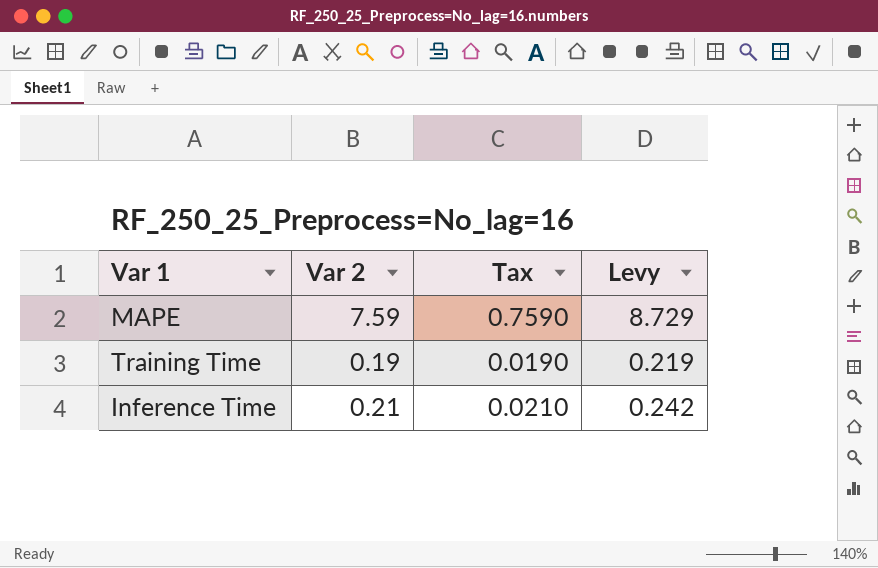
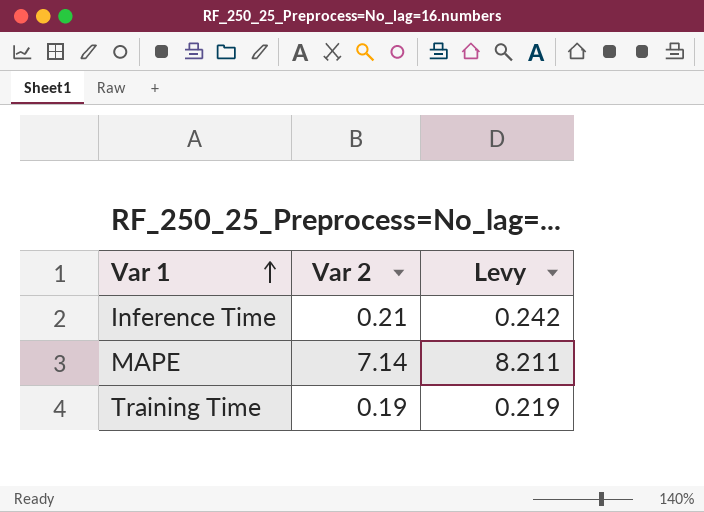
row order: none -> Var 1 ascending
column Tax | formula: [Var 2] * 0.1 -> none
MAPE | Var 2: 7.59 -> 7.14
MAPE | Levy: 8.729 -> 8.211

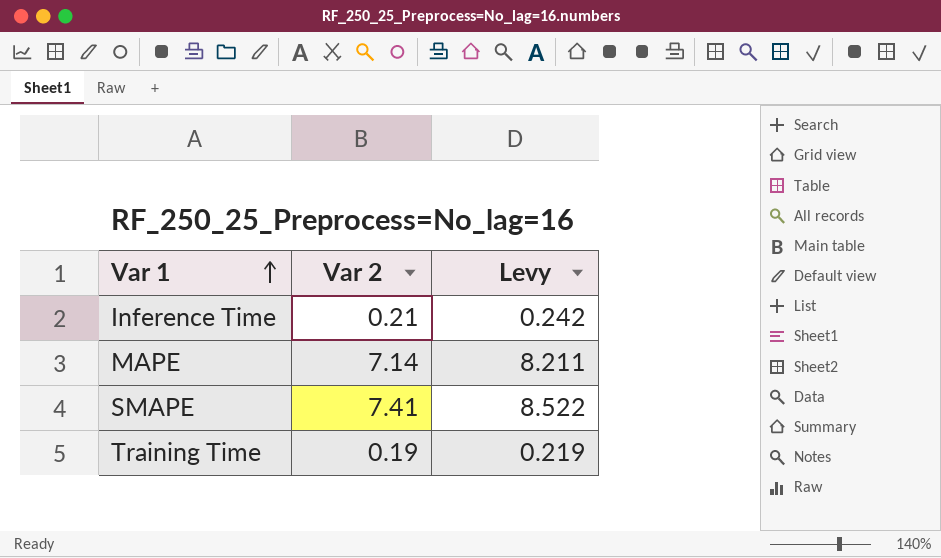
row SMAPE: none -> 7.41 | 8.522

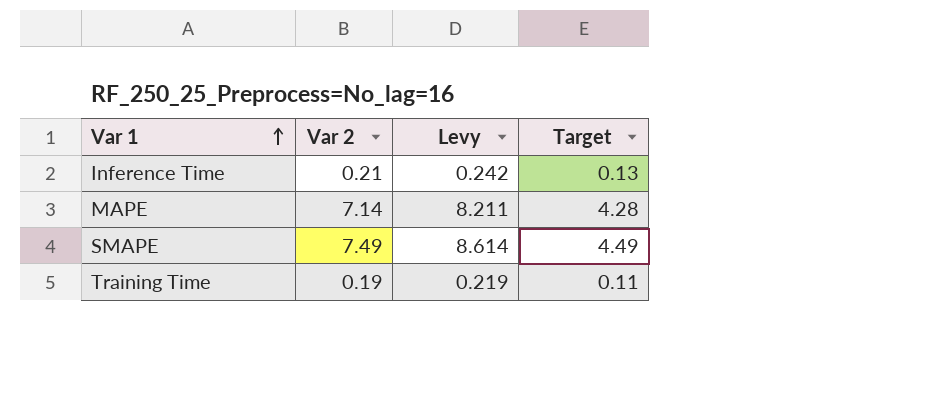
column Target | formula: none -> [Var 2] * 0.6
SMAPE | Var 2: 7.41 -> 7.49
SMAPE | Levy: 8.522 -> 8.614

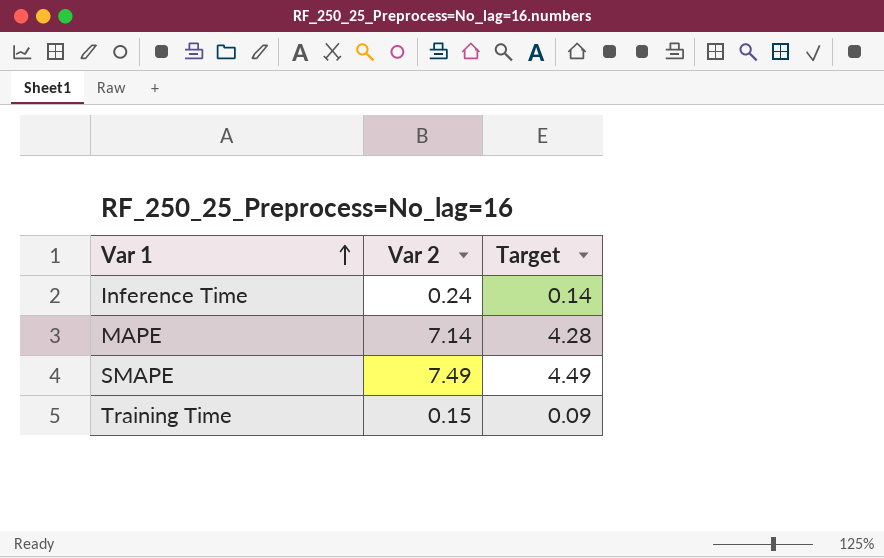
column Levy | formula: [Var 2] * 1.15 -> none
Inference Time | Var 2: 0.21 -> 0.24
Inference Time | Target: 0.13 -> 0.14
Training Time | Var 2: 0.19 -> 0.15
Training Time | Target: 0.11 -> 0.09

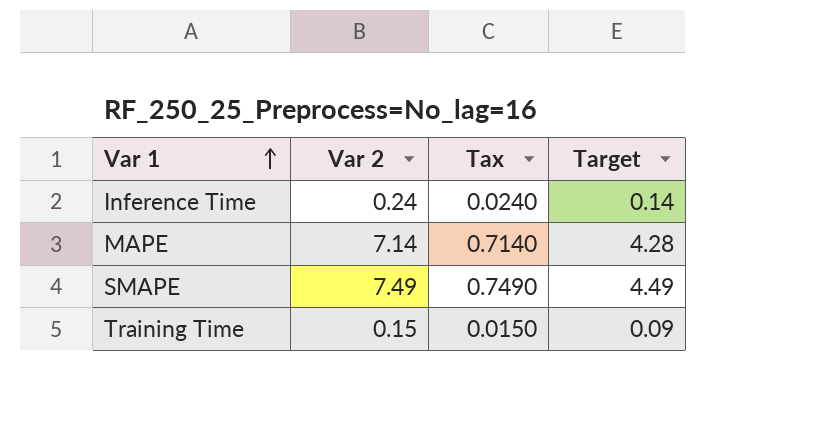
column Tax | formula: none -> [Var 2] * 0.1

